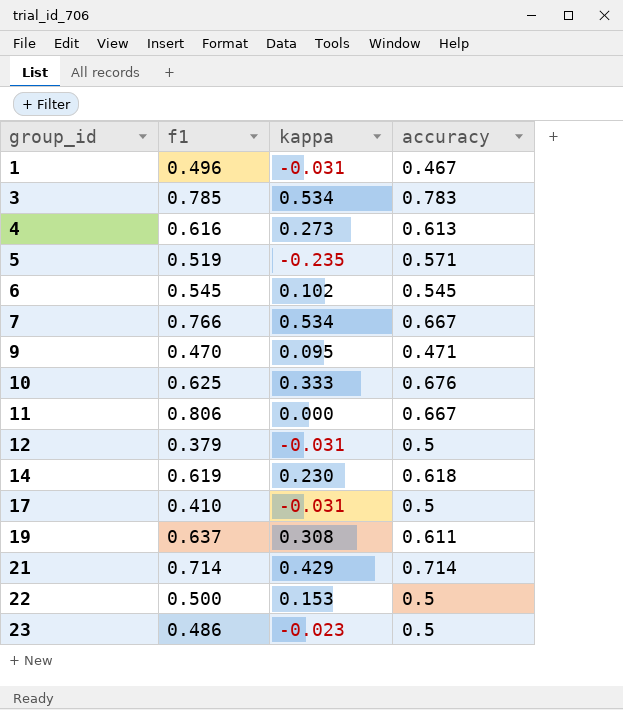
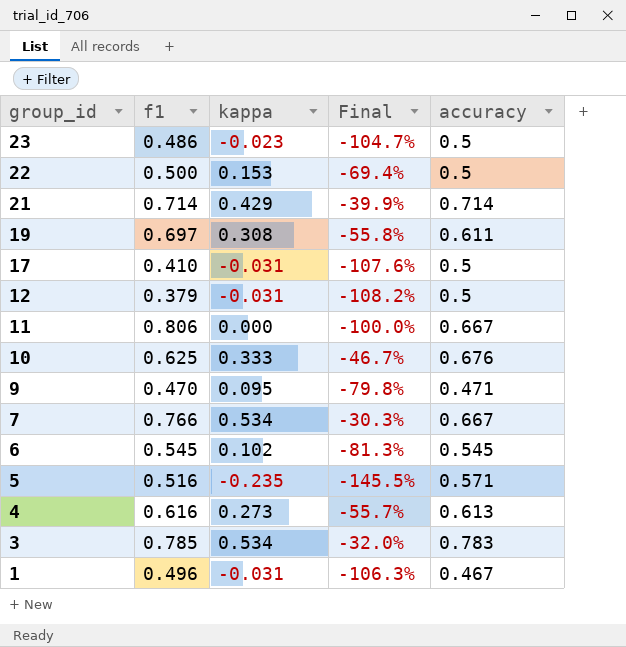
row order: group_id ascending -> group_id descending
column Final | formula: none -> ([kappa] - [f1]) / [f1]
row 14: 0.619 | 0.230 | 0.618 -> none
19 | f1: 0.637 -> 0.697
5 | f1: 0.519 -> 0.516

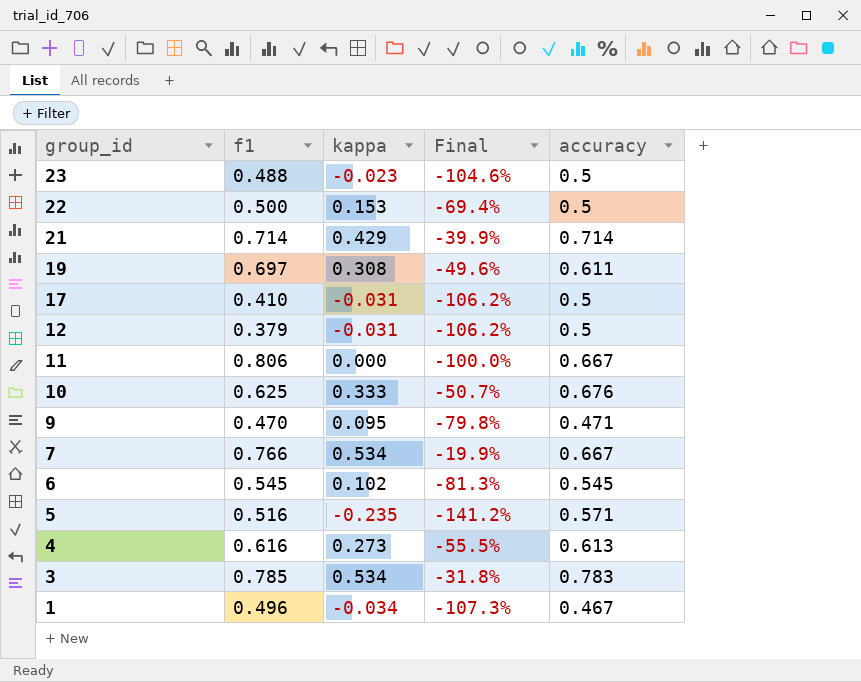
column Final | formula: ([kappa] - [f1]) / [f1] -> ([kappa] - [accuracy]) / [accuracy]
23 | f1: 0.486 -> 0.488
1 | kappa: -0.031 -> -0.034

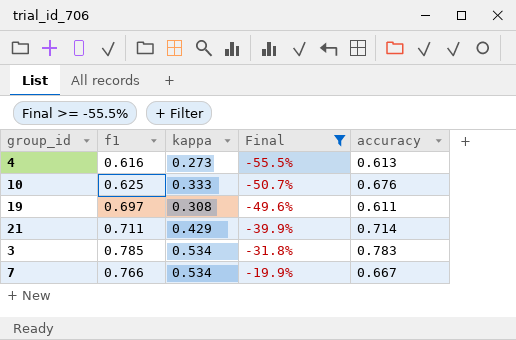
filter: none -> Final >= -55.5%
row order: group_id descending -> Final ascending
21 | f1: 0.714 -> 0.711

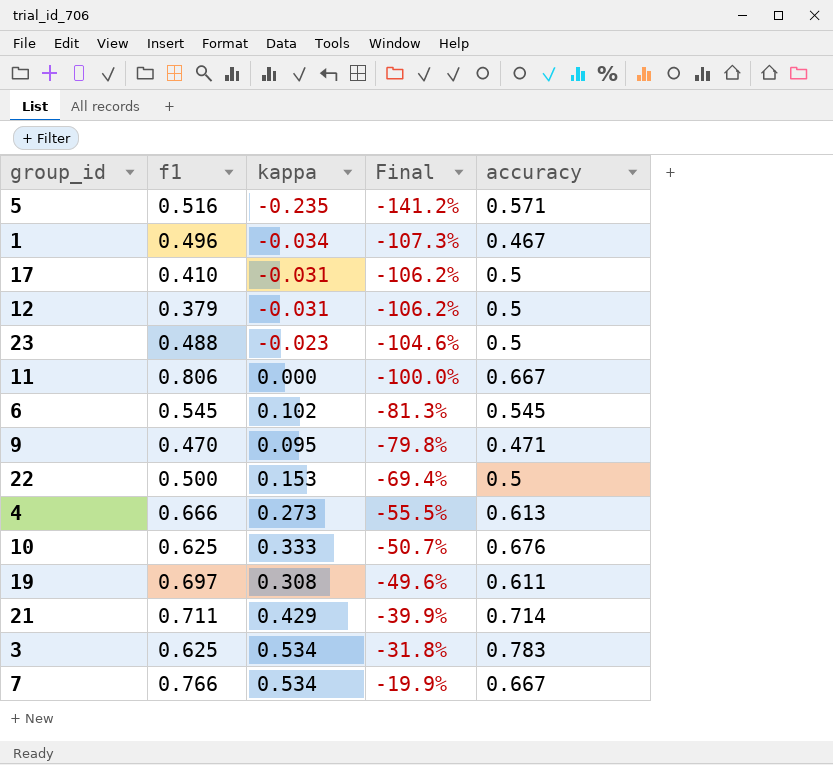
filter: Final >= -55.5% -> none
4 | f1: 0.616 -> 0.666
3 | f1: 0.785 -> 0.625

